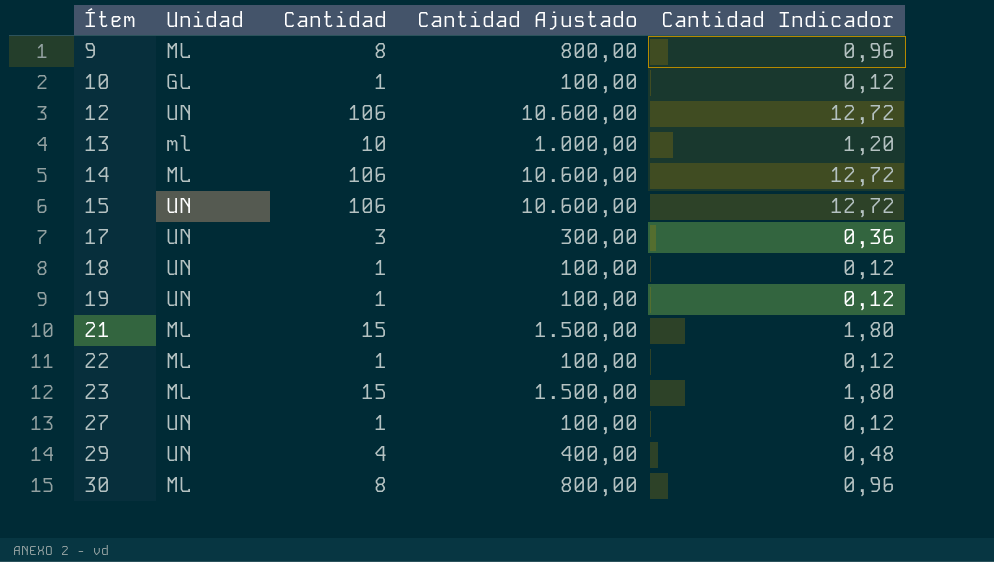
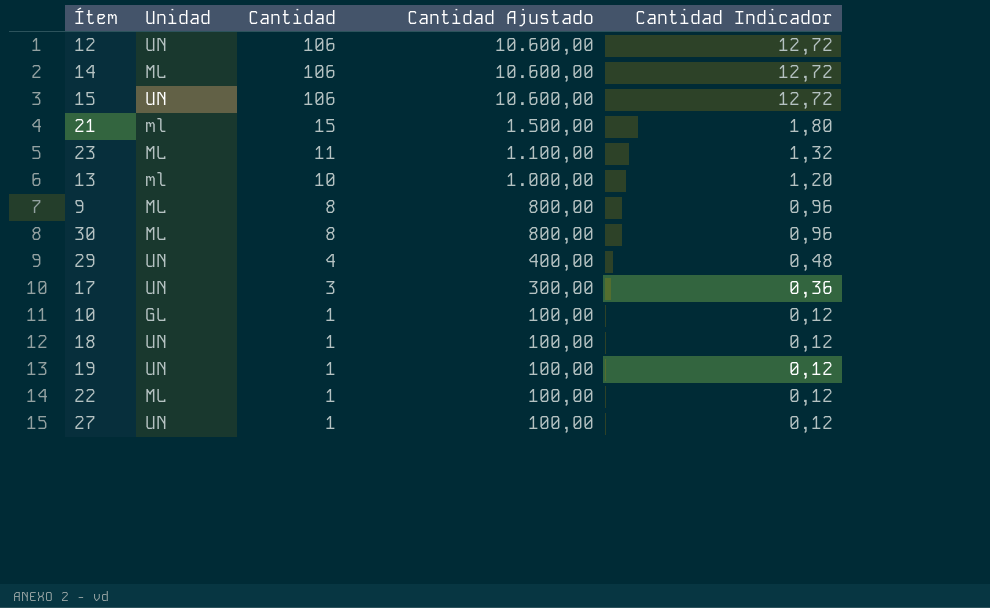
row order: Ítem ascending -> Cantidad descending
21 | Unidad: ML -> ml
23 | Cantidad: 15 -> 11
23 | Cantidad Ajustado: 1.500,00 -> 1.100,00
23 | Cantidad Indicador: 1,80 -> 1,32

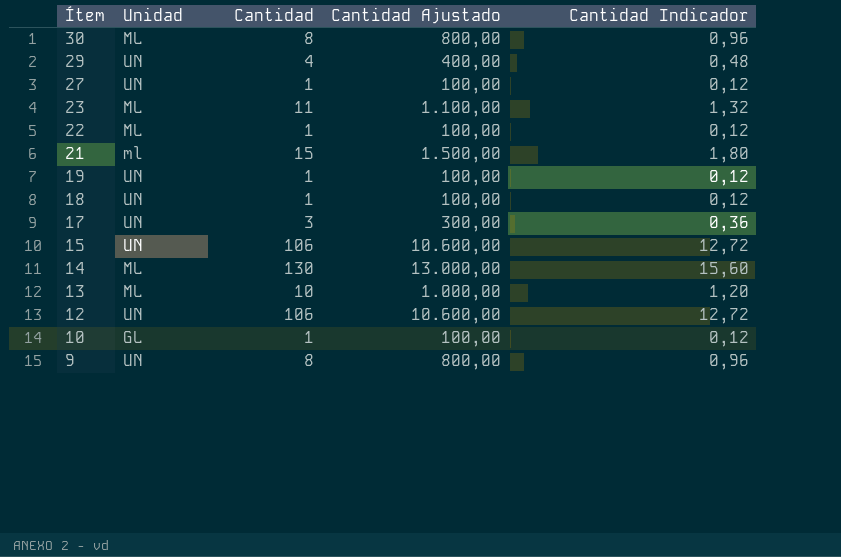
row order: Cantidad descending -> Ítem descending
14 | Cantidad: 106 -> 130
14 | Cantidad Ajustado: 10.600,00 -> 13.000,00
14 | Cantidad Indicador: 12,72 -> 15,60
13 | Unidad: ml -> ML
9 | Unidad: ML -> UN

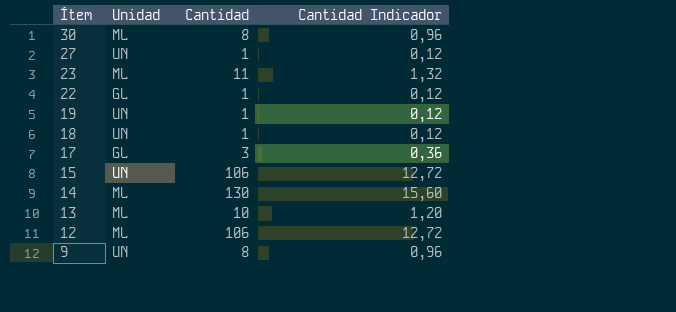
column Cantidad Ajustado | formula: [Cantidad] * 100 -> none
row 29: UN | 4 | 400,00 | 0,48 -> none
row 21: ml | 15 | 1.500,00 | 1,80 -> none
row 10: GL | 1 | 100,00 | 0,12 -> none
22 | Unidad: ML -> GL
17 | Unidad: UN -> GL
12 | Unidad: UN -> ML

